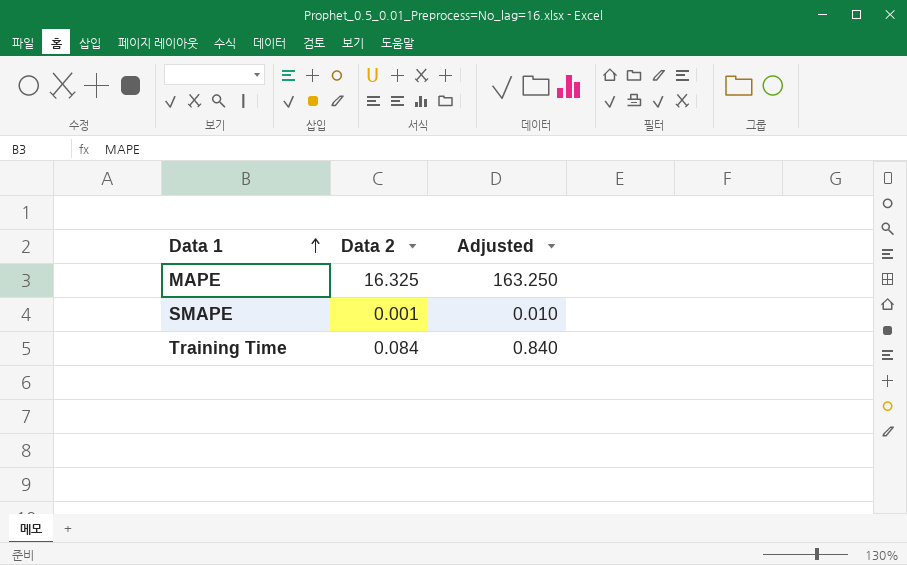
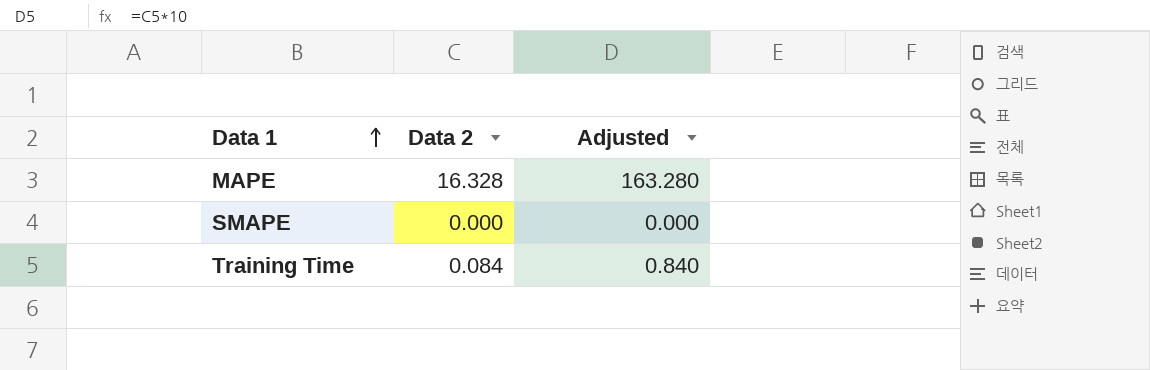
MAPE | Data 2: 16.325 -> 16.328
MAPE | Adjusted: 163.250 -> 163.280
SMAPE | Data 2: 0.001 -> 0.000
SMAPE | Adjusted: 0.010 -> 0.000

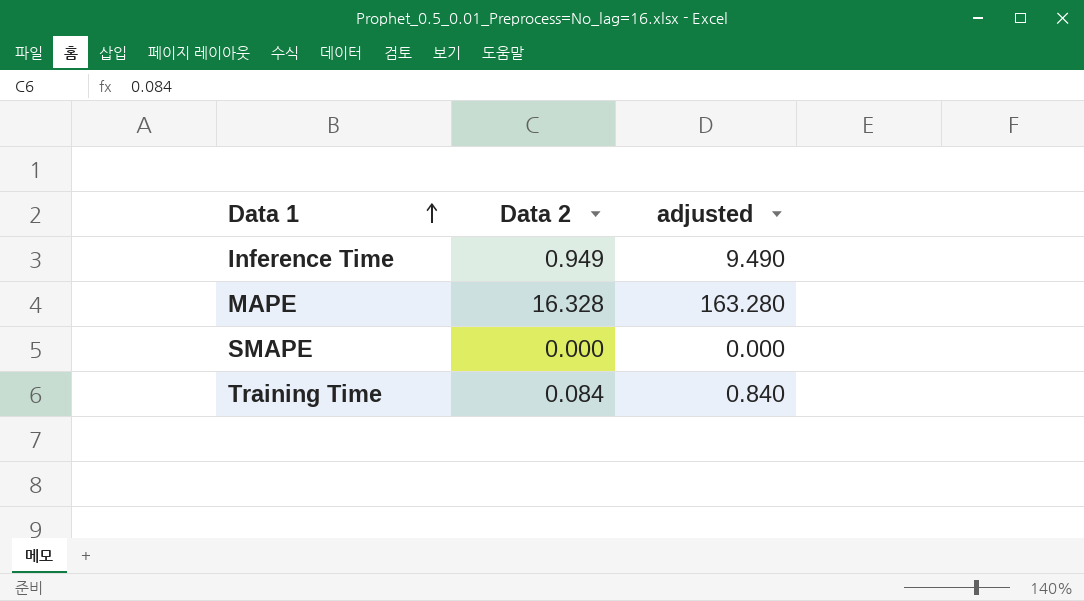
column name: Adjusted -> adjusted
row Inference Time: none -> 0.949 | 9.490

